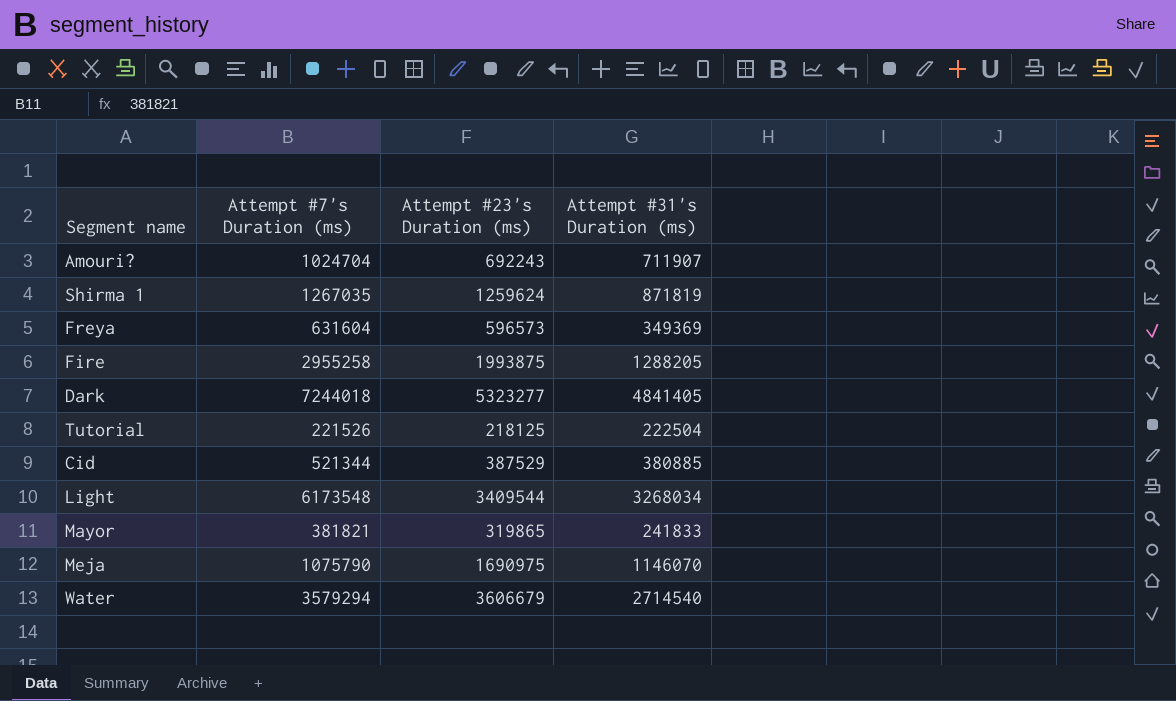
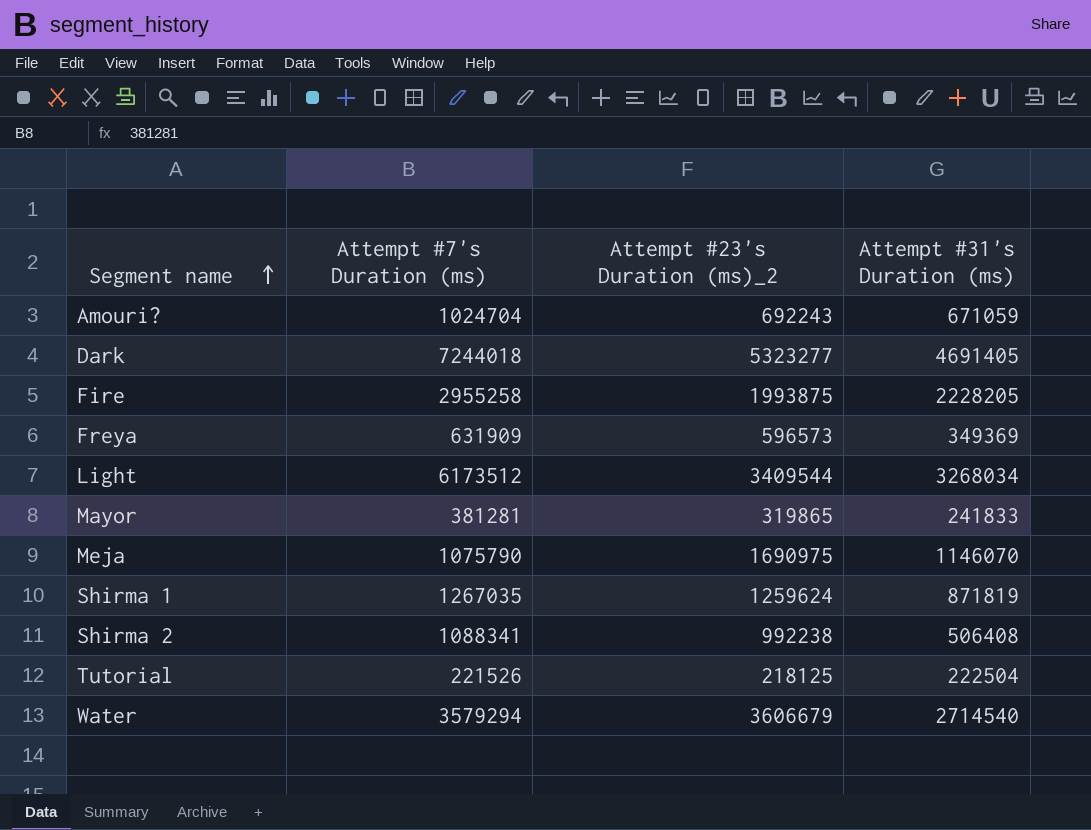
row order: none -> Segment name ascending
column name: Attempt #23's Duration (ms) -> Attempt #23's Duration (ms)_2
row Cid: 521344 | 387529 | 380885 -> none
Amouri? | Attempt #31's Duration (ms): 711907 -> 671059
Dark | Attempt #31's Duration (ms): 4841405 -> 4691405
Fire | Attempt #31's Duration (ms): 1288205 -> 2228205
Freya | Attempt #7's Duration (ms): 631604 -> 631909
Light | Attempt #7's Duration (ms): 6173548 -> 6173512
Mayor | Attempt #7's Duration (ms): 381821 -> 381281
row Shirma 2: none -> 1088341 | 992238 | 506408

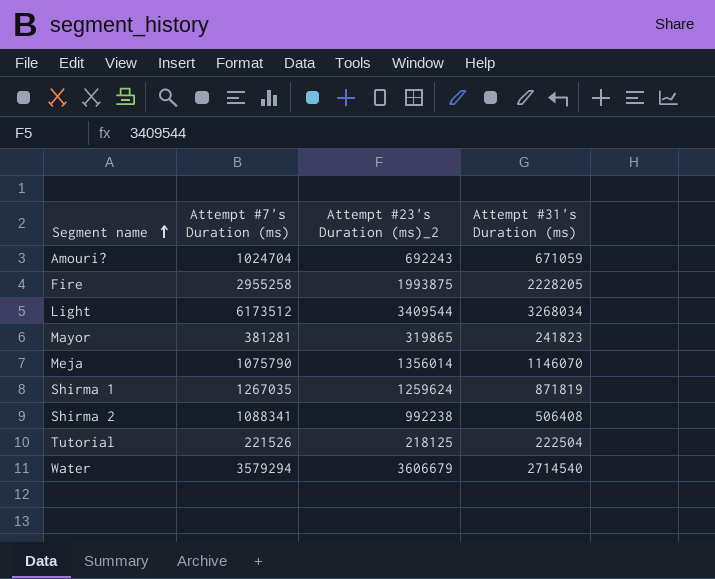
row Dark: 7244018 | 5323277 | 4691405 -> none
row Freya: 631909 | 596573 | 349369 -> none
Mayor | Attempt #31's Duration (ms): 241833 -> 241823
Meja | Attempt #23's Duration (ms)_2: 1690975 -> 1356014

